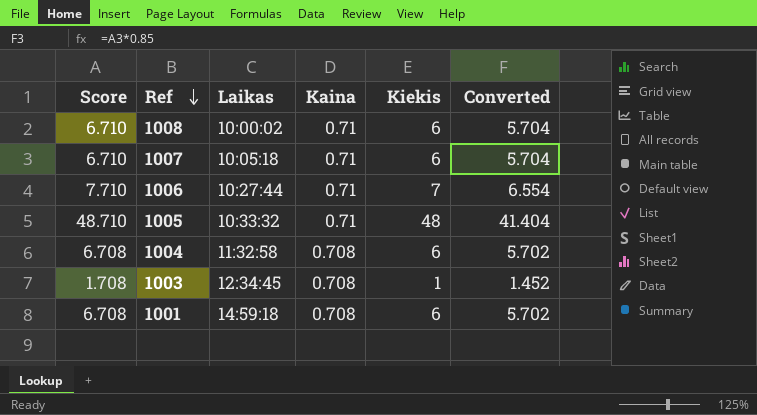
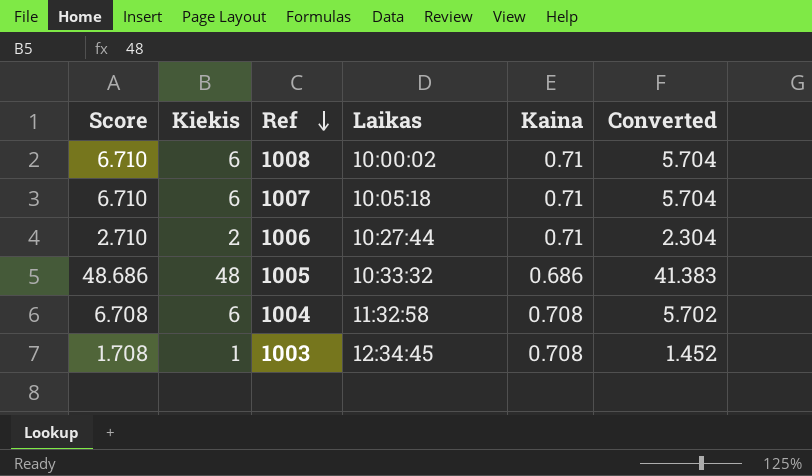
column Kiekis | position: 5 -> 2
row 1001: 6.708 | 14:59:18 | 0.708 | 6 | 5.702 -> none
1006 | Score: 7.710 -> 2.710
1006 | Kiekis: 7 -> 2
1006 | Converted: 6.554 -> 2.304
1005 | Score: 48.710 -> 48.686
1005 | Kaina: 0.71 -> 0.686
1005 | Converted: 41.404 -> 41.383

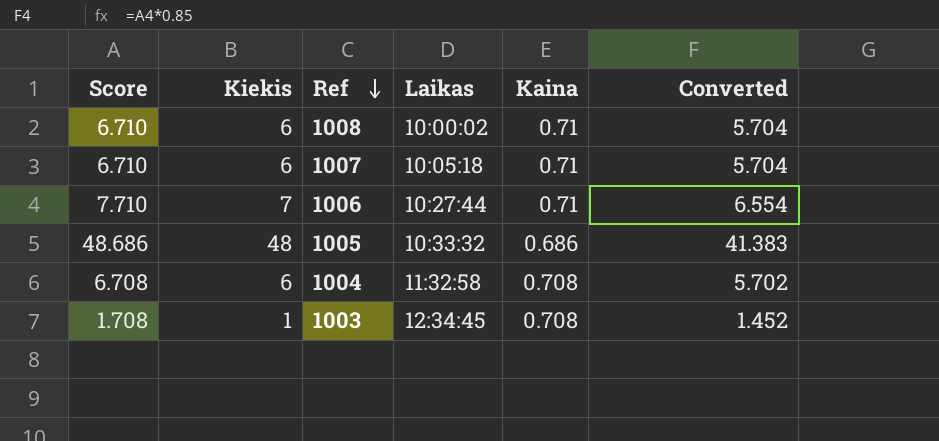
1006 | Score: 2.710 -> 7.710
1006 | Kiekis: 2 -> 7
1006 | Converted: 2.304 -> 6.554

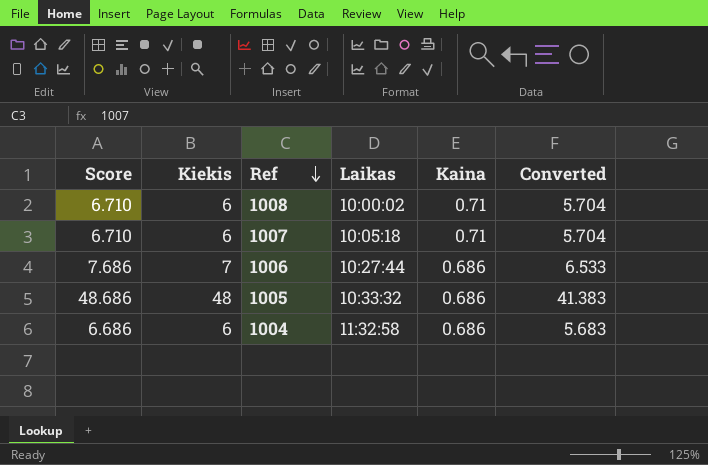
row 1003: 1.708 | 1 | 12:34:45 | 0.708 | 1.452 -> none
1006 | Score: 7.710 -> 7.686
1006 | Kaina: 0.71 -> 0.686
1006 | Converted: 6.554 -> 6.533
1004 | Score: 6.708 -> 6.686
1004 | Kaina: 0.708 -> 0.686
1004 | Converted: 5.702 -> 5.683

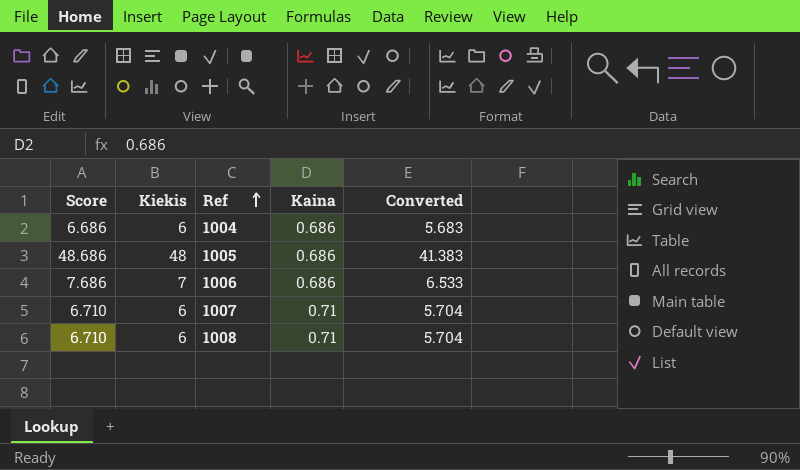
row order: Ref descending -> Ref ascending
column Laikas | position: 4 -> none

